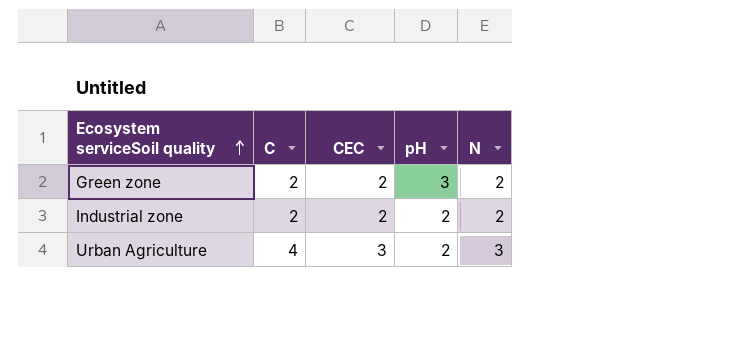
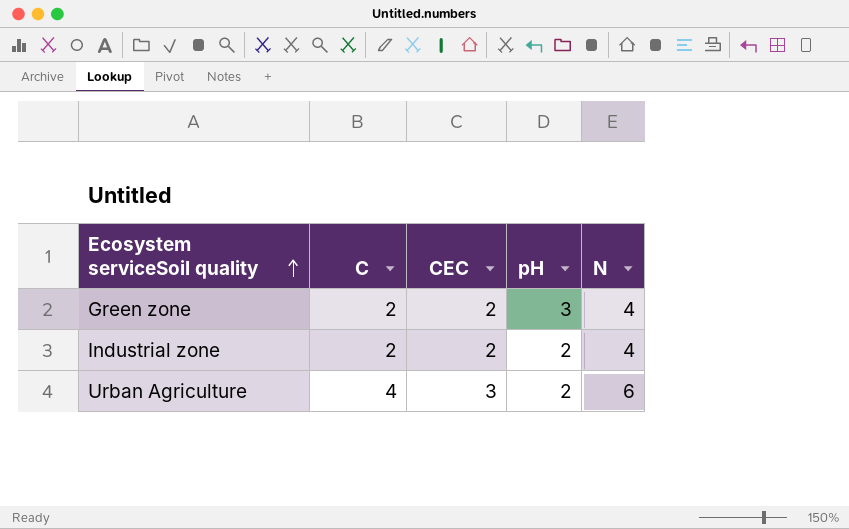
Green zone | N: 2 -> 4
Industrial zone | N: 2 -> 4
Urban Agriculture | N: 3 -> 6

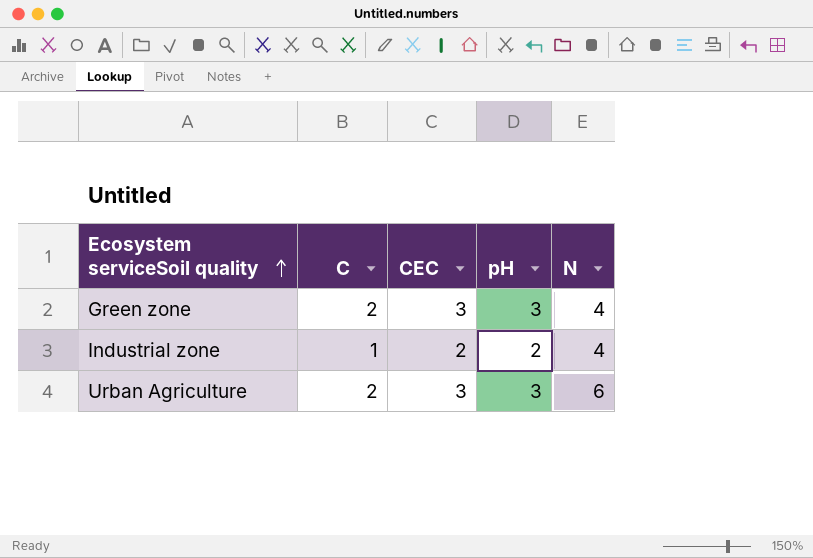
Green zone | CEC: 2 -> 3
Industrial zone | C: 2 -> 1
Urban Agriculture | C: 4 -> 2
Urban Agriculture | pH: 2 -> 3

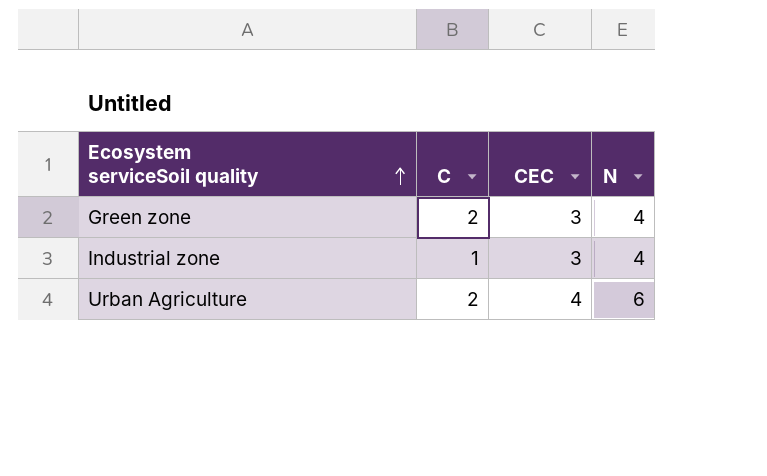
column pH | position: 4 -> none
Industrial zone | CEC: 2 -> 3
Urban Agriculture | CEC: 3 -> 4

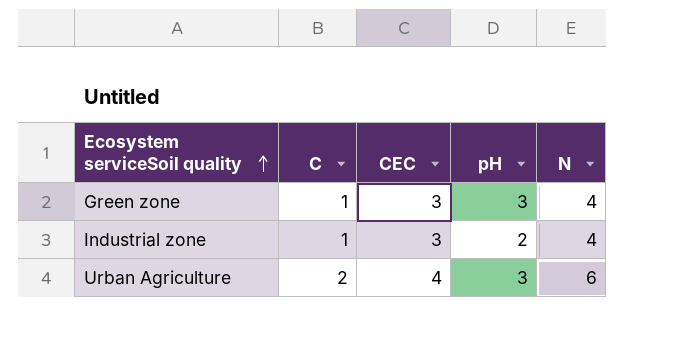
column pH | position: none -> 4
Green zone | C: 2 -> 1

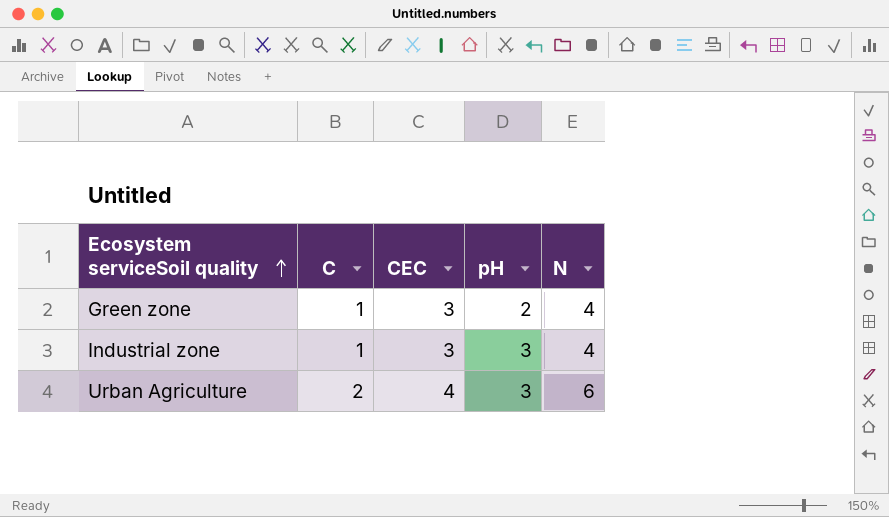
Green zone | pH: 3 -> 2
Industrial zone | pH: 2 -> 3

